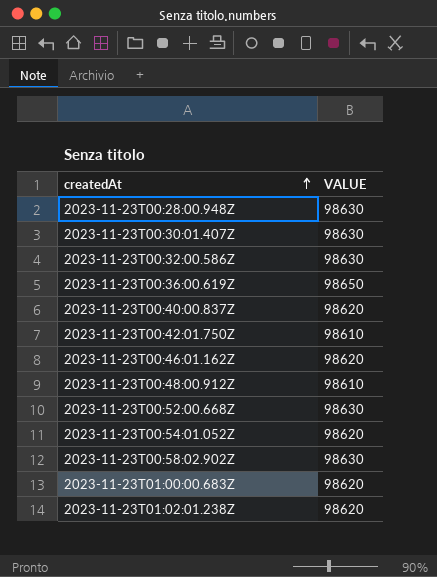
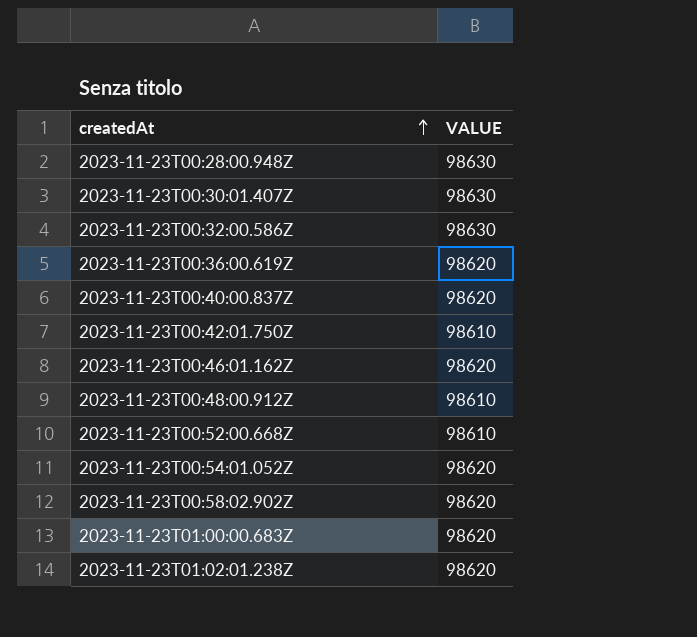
2023-11-23T00:36:00.619Z | VALUE: 98650 -> 98620
2023-11-23T00:52:00.668Z | VALUE: 98630 -> 98610
2023-11-23T00:58:02.902Z | VALUE: 98630 -> 98620

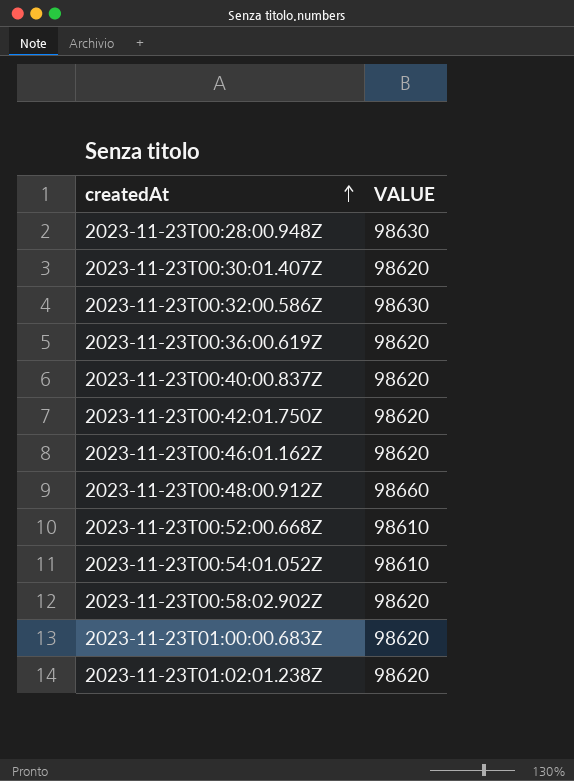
2023-11-23T00:30:01.407Z | VALUE: 98630 -> 98620
2023-11-23T00:42:01.750Z | VALUE: 98610 -> 98620
2023-11-23T00:48:00.912Z | VALUE: 98610 -> 98660
2023-11-23T00:54:01.052Z | VALUE: 98620 -> 98610

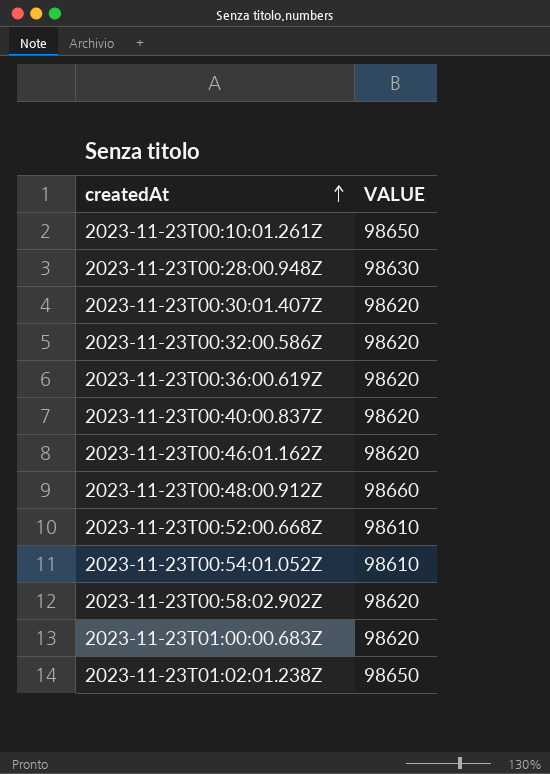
row 2023-11-23T00:42:01.750Z: 98620 -> none
row 2023-11-23T00:10:01.261Z: none -> 98650
2023-11-23T00:32:00.586Z | VALUE: 98630 -> 98620
2023-11-23T01:02:01.238Z | VALUE: 98620 -> 98650

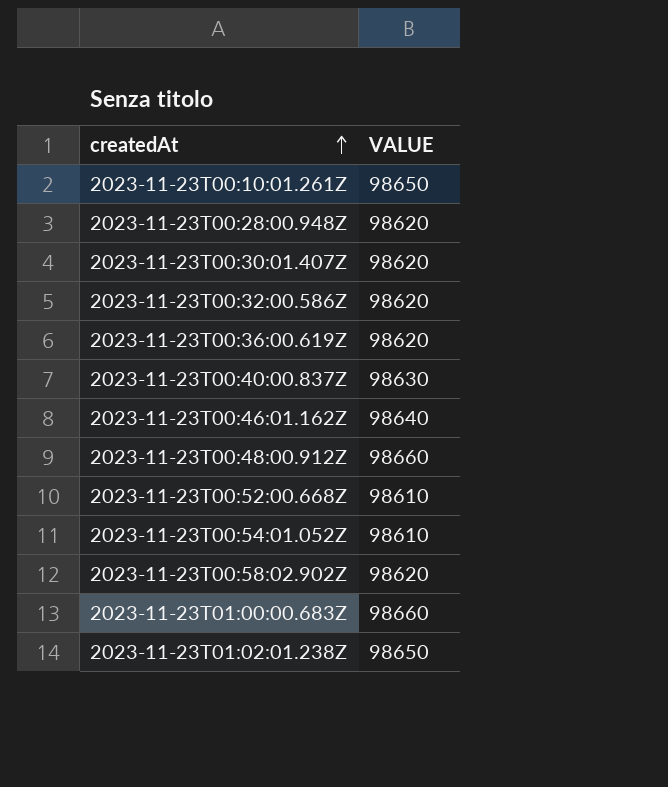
2023-11-23T00:28:00.948Z | VALUE: 98630 -> 98620
2023-11-23T00:40:00.837Z | VALUE: 98620 -> 98630
2023-11-23T00:46:01.162Z | VALUE: 98620 -> 98640
2023-11-23T01:00:00.683Z | VALUE: 98620 -> 98660

